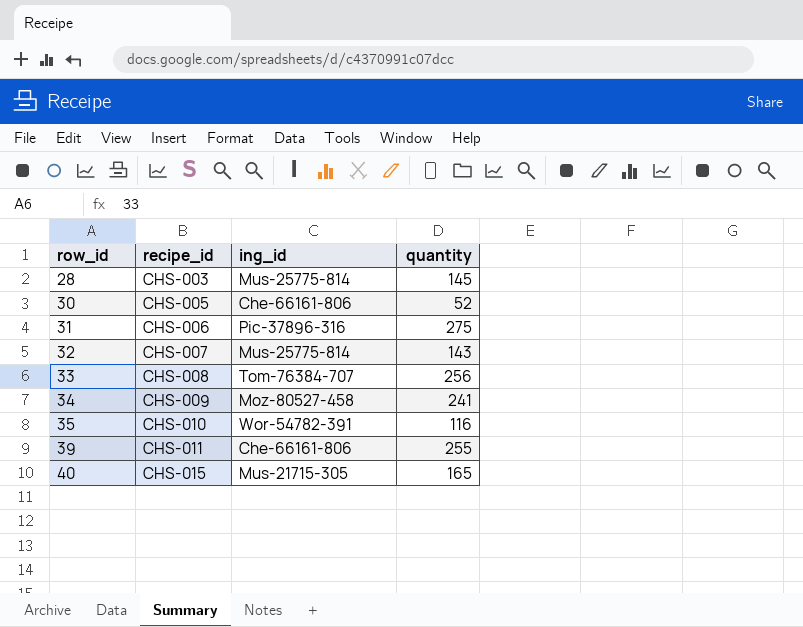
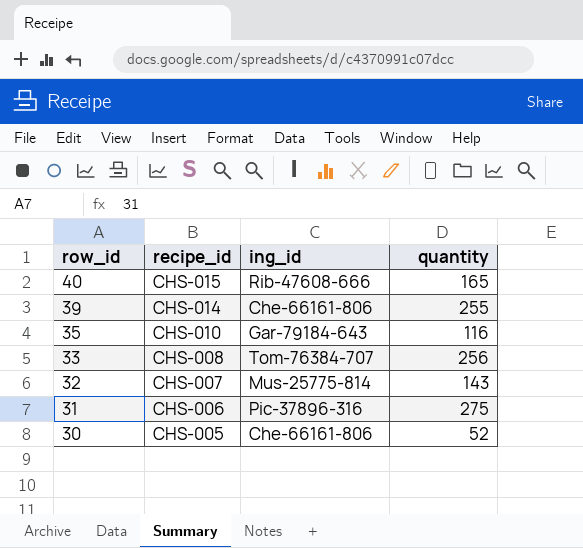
row order: row_id ascending -> row_id descending
row 28: CHS-003 | Mus-25775-814 | 145 -> none
row 34: CHS-009 | Moz-80527-458 | 241 -> none
40 | ing_id: Mus-21715-305 -> Rib-47608-666
39 | recipe_id: CHS-011 -> CHS-014
35 | ing_id: Wor-54782-391 -> Gar-79184-643

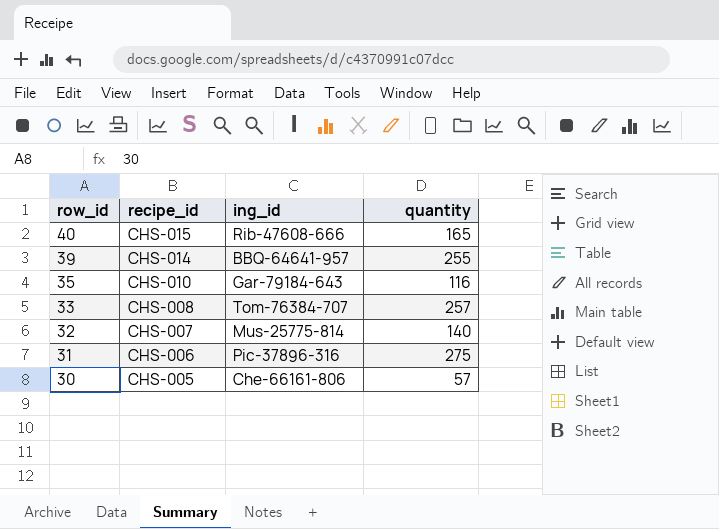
39 | ing_id: Che-66161-806 -> BBQ-64641-957
33 | quantity: 256 -> 257
32 | quantity: 143 -> 140
30 | quantity: 52 -> 57

